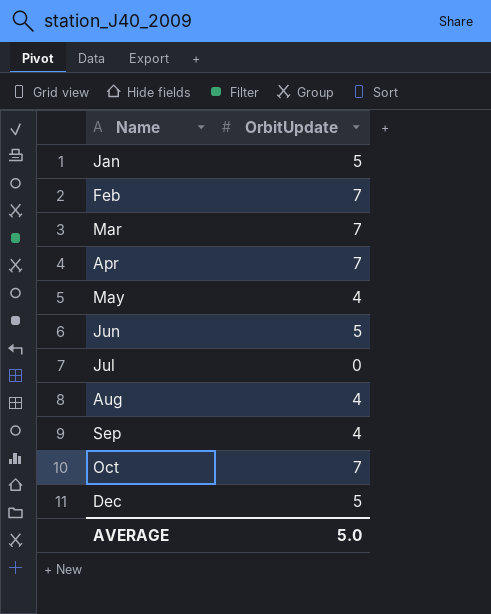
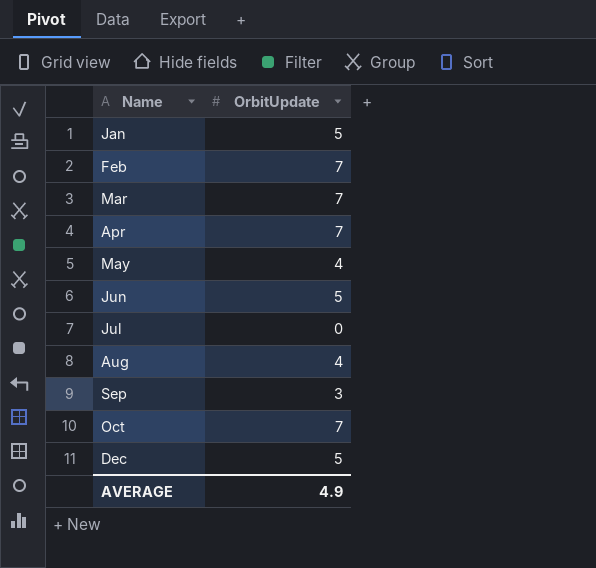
Sep | OrbitUpdate: 4 -> 3
AVERAGE | OrbitUpdate: 5.0 -> 4.9

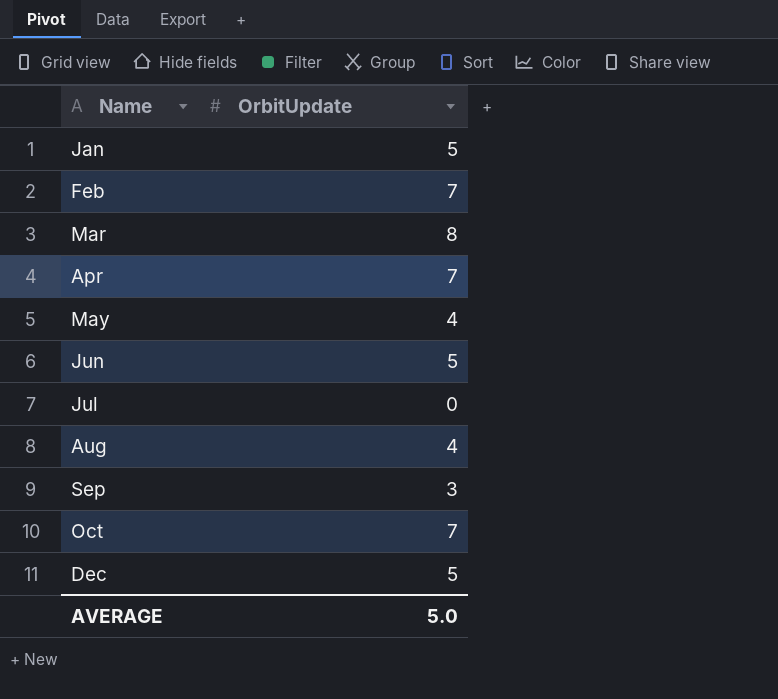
Mar | OrbitUpdate: 7 -> 8
AVERAGE | OrbitUpdate: 4.9 -> 5.0

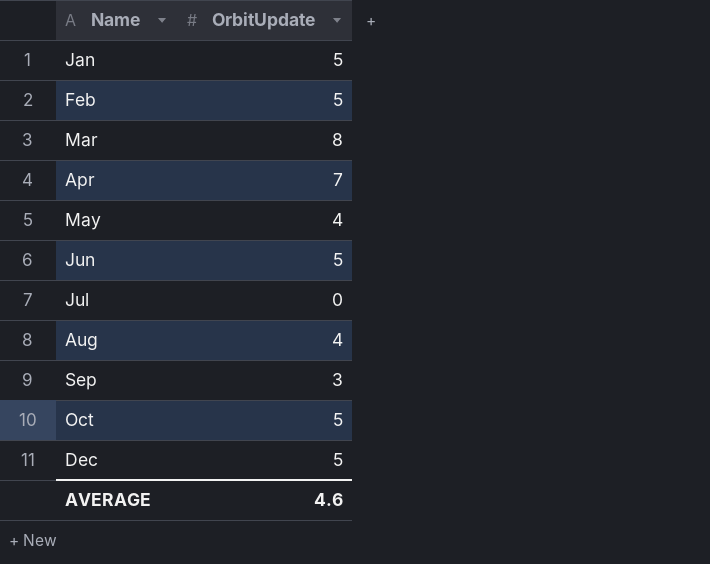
Feb | OrbitUpdate: 7 -> 5
Oct | OrbitUpdate: 7 -> 5
AVERAGE | OrbitUpdate: 5.0 -> 4.6

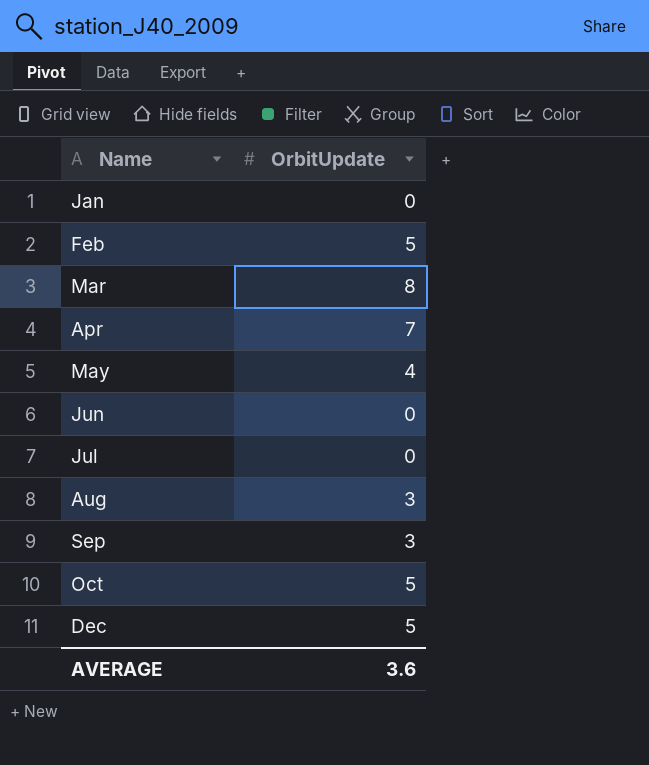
Jan | OrbitUpdate: 5 -> 0
Jun | OrbitUpdate: 5 -> 0
Aug | OrbitUpdate: 4 -> 3
AVERAGE | OrbitUpdate: 4.6 -> 3.6

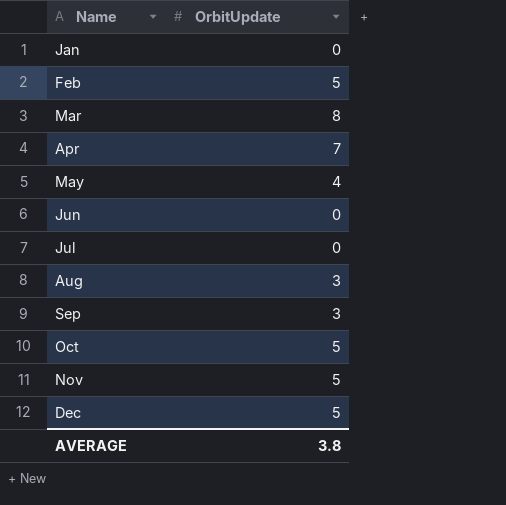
row Nov: none -> 5
AVERAGE | OrbitUpdate: 3.6 -> 3.8

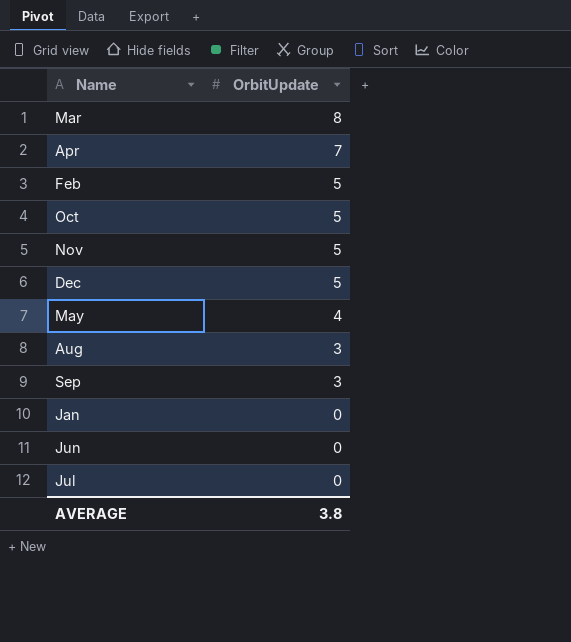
row order: Name ascending -> OrbitUpdate descending

